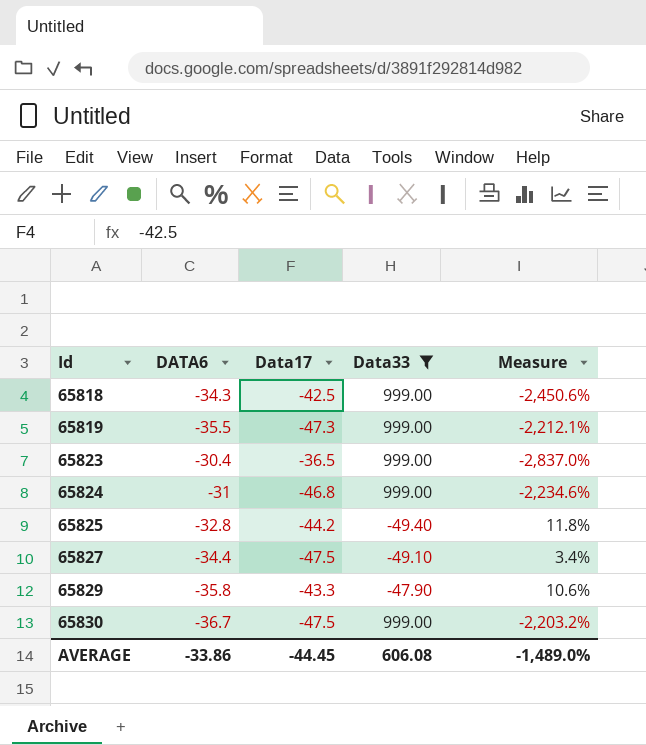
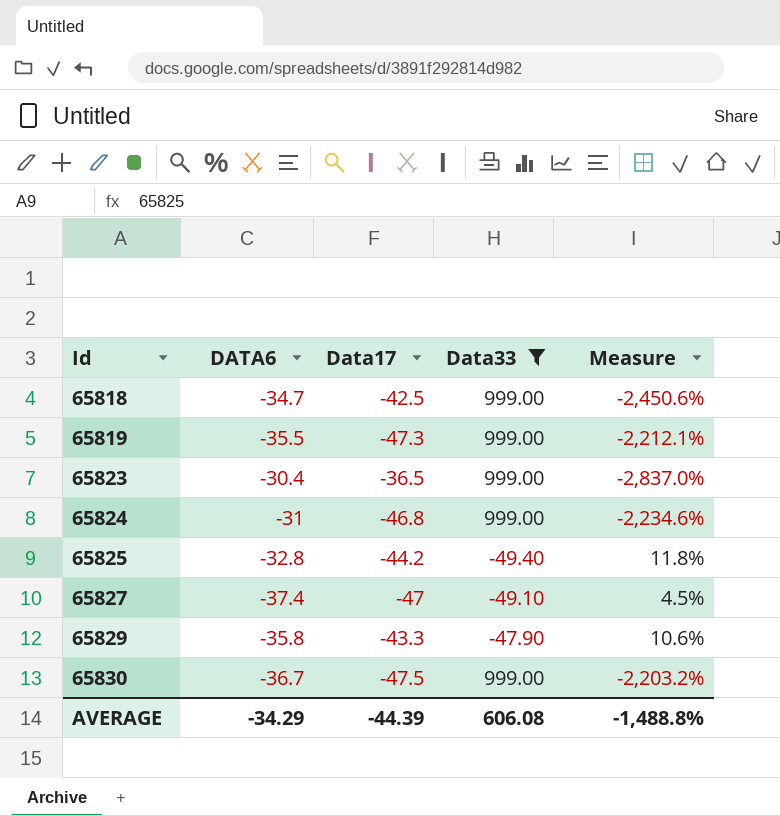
65818 | DATA6: -34.3 -> -34.7
65827 | DATA6: -34.4 -> -37.4
65827 | Data17: -47.5 -> -47
65827 | Measure: 3.4% -> 4.5%
AVERAGE | DATA6: -33.86 -> -34.29
AVERAGE | Data17: -44.45 -> -44.39
AVERAGE | Measure: -1,489.0% -> -1,488.8%

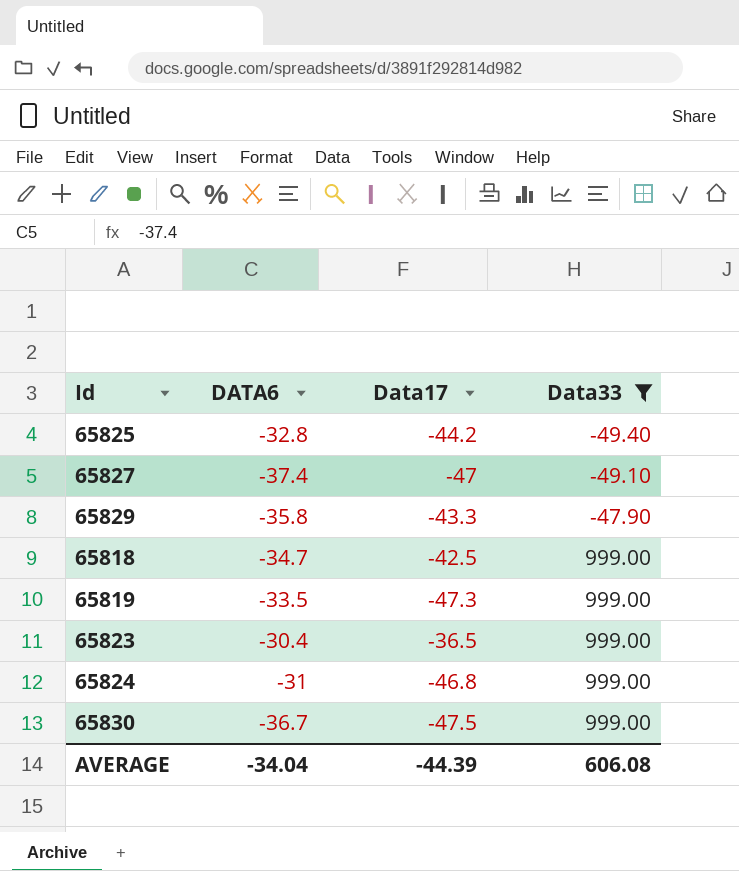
row order: Id ascending -> Data33 ascending
column Measure | formula: ([Data33] - [Data17]) / [Data17] -> none
65819 | DATA6: -35.5 -> -33.5
AVERAGE | DATA6: -34.29 -> -34.04

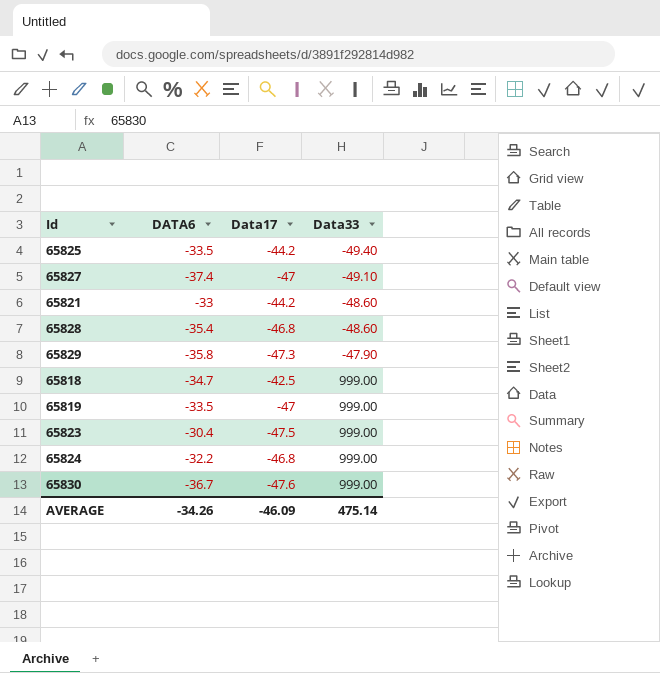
filter: Data33 != -48.60 -> none
65825 | DATA6: -32.8 -> -33.5
65829 | Data17: -43.3 -> -47.3
65819 | Data17: -47.3 -> -47
65823 | Data17: -36.5 -> -47.5
65824 | DATA6: -31 -> -32.2
65830 | Data17: -47.5 -> -47.6
AVERAGE | DATA6: -34.04 -> -34.26
AVERAGE | Data17: -44.39 -> -46.09
AVERAGE | Data33: 606.08 -> 475.14

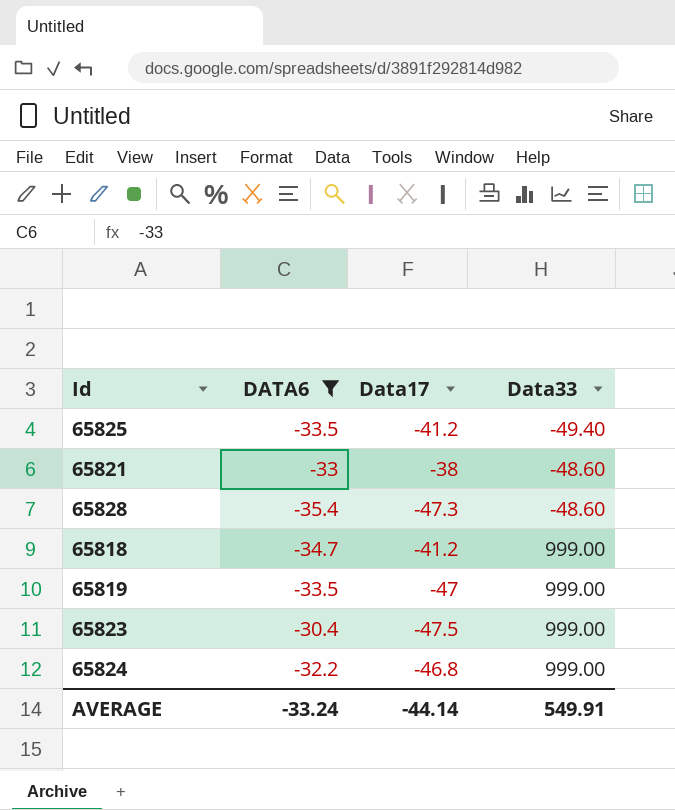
filter: none -> DATA6 >= -35.4
65825 | Data17: -44.2 -> -41.2
65821 | Data17: -44.2 -> -38
65828 | Data17: -46.8 -> -47.3
65818 | Data17: -42.5 -> -41.2
AVERAGE | DATA6: -34.26 -> -33.24
AVERAGE | Data17: -46.09 -> -44.14
AVERAGE | Data33: 475.14 -> 549.91

